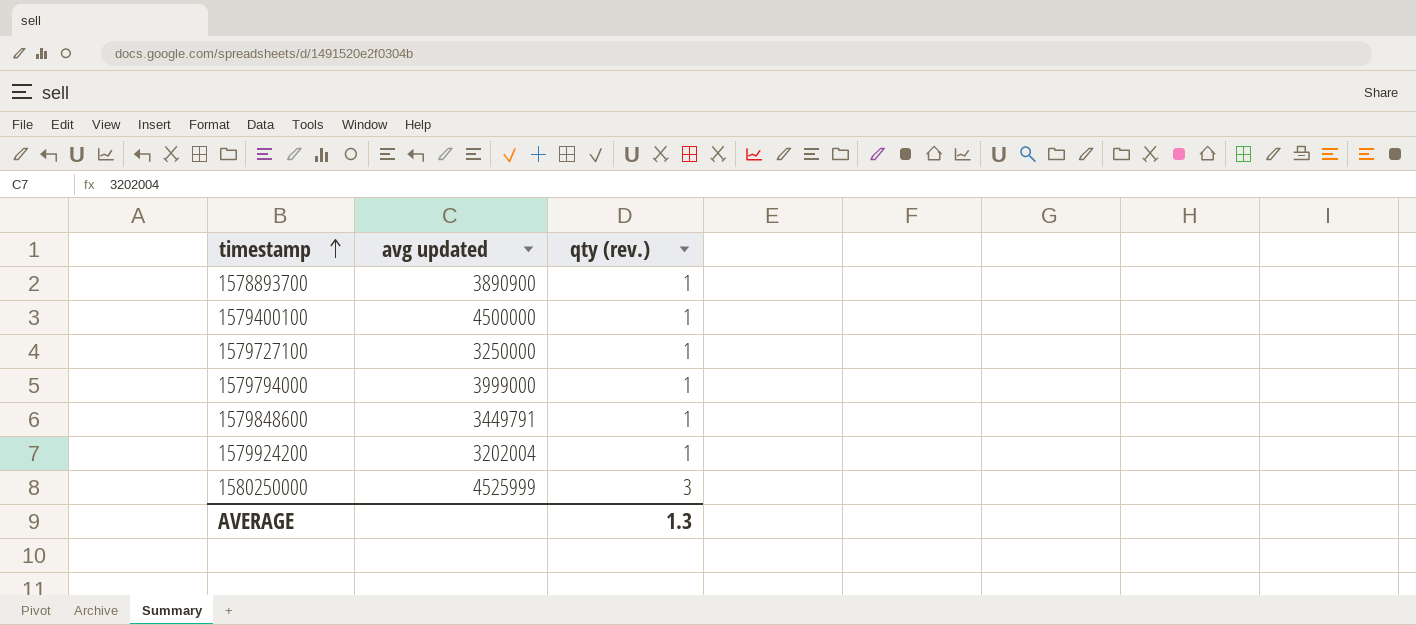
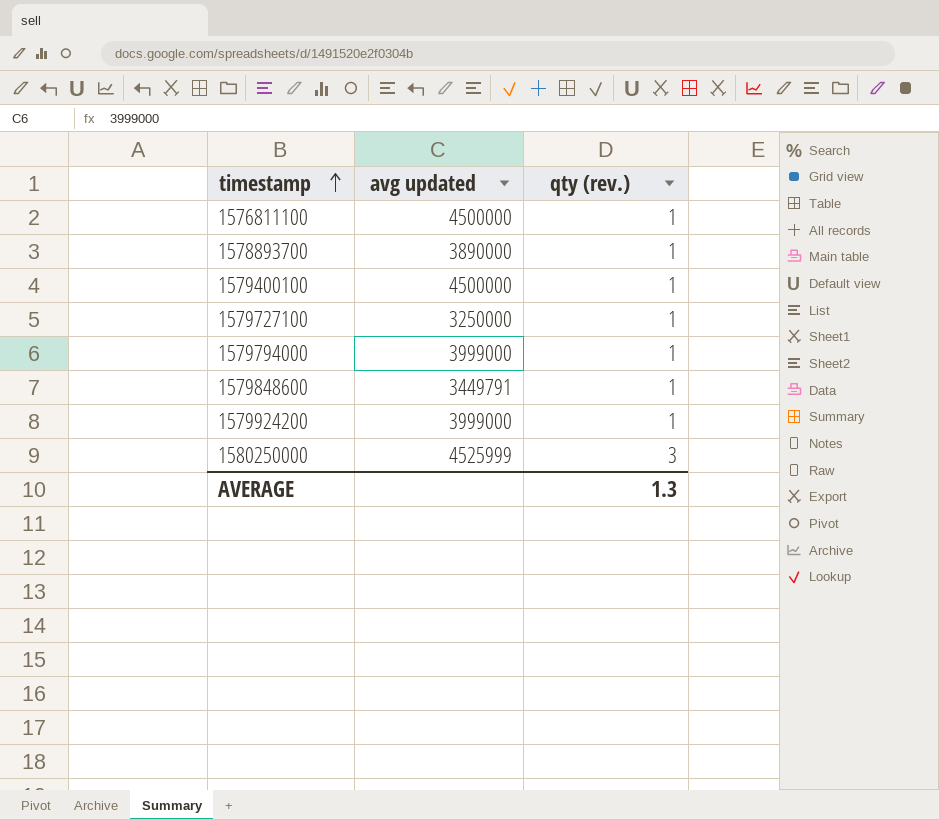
row 1576811100: none -> 4500000 | 1
1578893700 | avg updated: 3890900 -> 3890000
1579924200 | avg updated: 3202004 -> 3999000

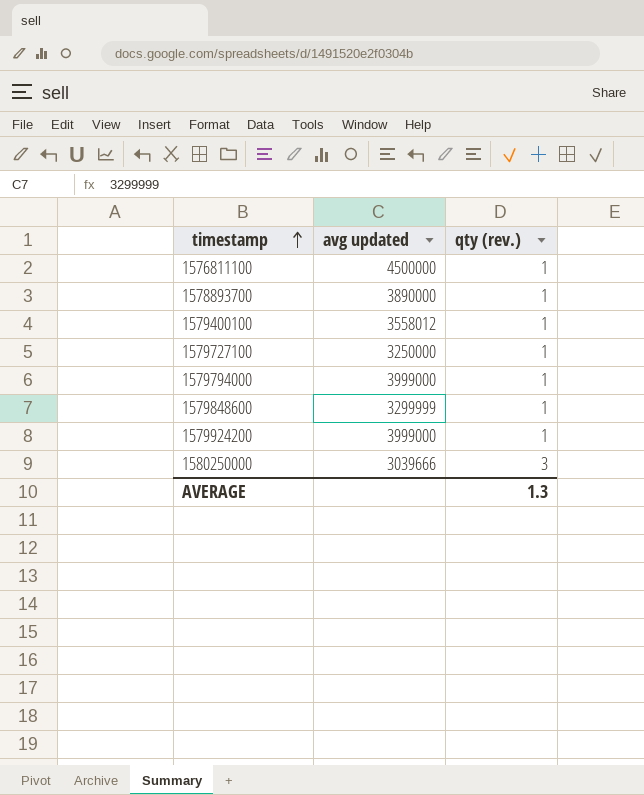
1579400100 | avg updated: 4500000 -> 3558012
1579848600 | avg updated: 3449791 -> 3299999
1580250000 | avg updated: 4525999 -> 3039666

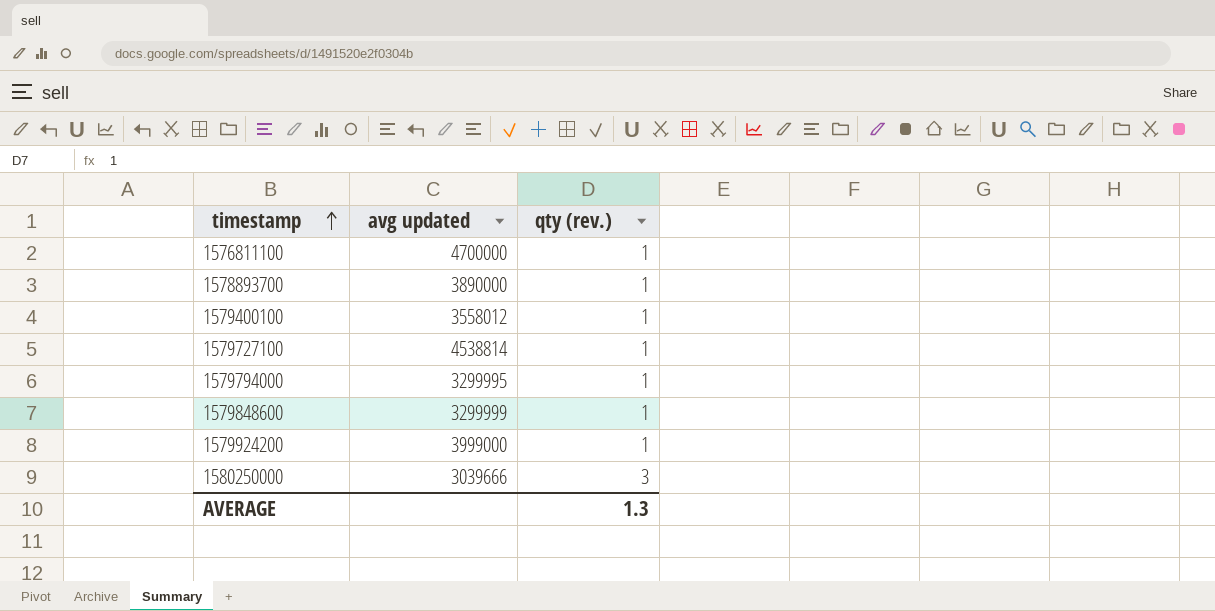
1576811100 | avg updated: 4500000 -> 4700000
1579727100 | avg updated: 3250000 -> 4538814
1579794000 | avg updated: 3999000 -> 3299995

